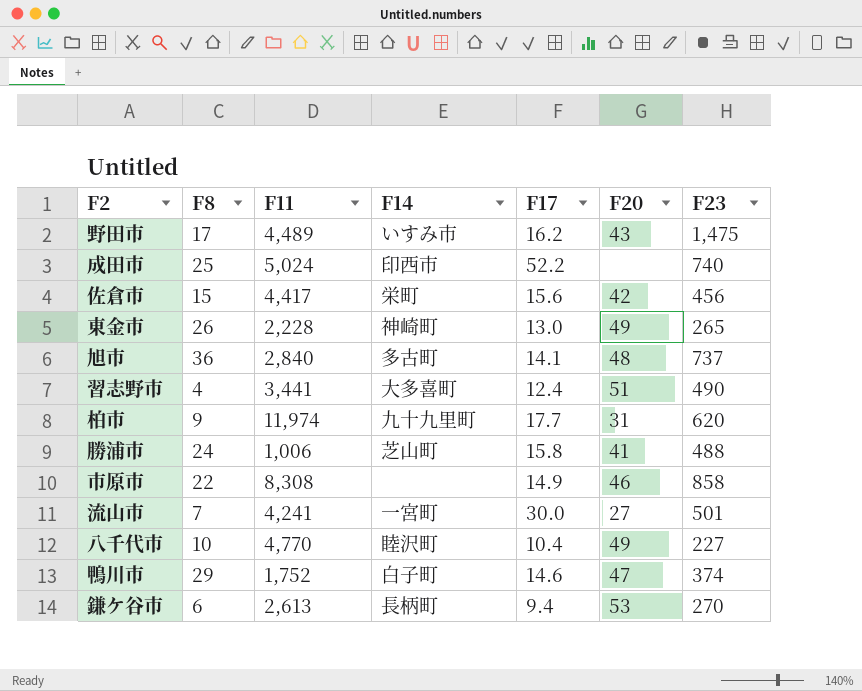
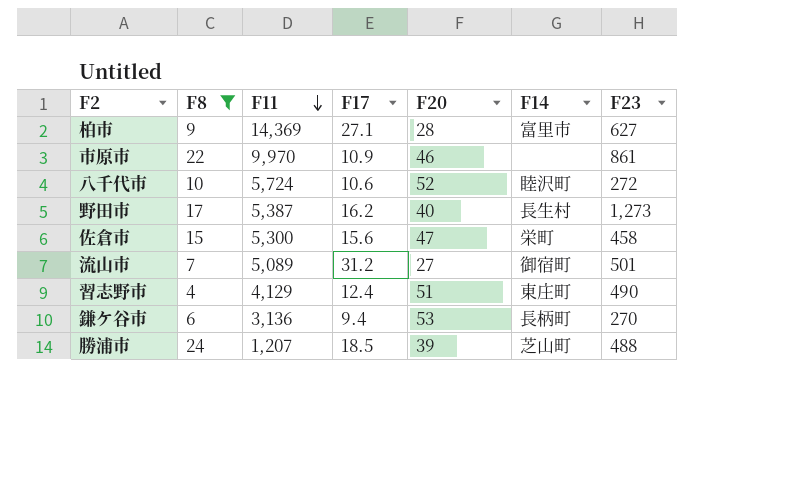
filter: none -> F8 <= 24
row order: none -> F11 descending
column F14 | position: 4 -> 6
柏市 | F11: 11,974 -> 14,369
柏市 | F17: 17.7 -> 27.1
柏市 | F20: 31 -> 28
柏市 | F14: 九十九里町 -> 富里市
柏市 | F23: 620 -> 627
市原市 | F11: 8,308 -> 9,970
市原市 | F17: 14.9 -> 10.9
市原市 | F23: 858 -> 861
八千代市 | F11: 4,770 -> 5,724
八千代市 | F17: 10.4 -> 10.6
八千代市 | F20: 49 -> 52
八千代市 | F23: 227 -> 272
野田市 | F11: 4,489 -> 5,387
野田市 | F20: 43 -> 40
野田市 | F14: いすみ市 -> 長生村
野田市 | F23: 1,475 -> 1,273
佐倉市 | F11: 4,417 -> 5,300
佐倉市 | F20: 42 -> 47
佐倉市 | F23: 456 -> 458
流山市 | F11: 4,241 -> 5,089
流山市 | F17: 30.0 -> 31.2
流山市 | F14: 一宮町 -> 御宿町
習志野市 | F11: 3,441 -> 4,129
習志野市 | F14: 大多喜町 -> 東庄町
鎌ケ谷市 | F11: 2,613 -> 3,136
勝浦市 | F11: 1,006 -> 1,207
勝浦市 | F17: 15.8 -> 18.5
勝浦市 | F20: 41 -> 39

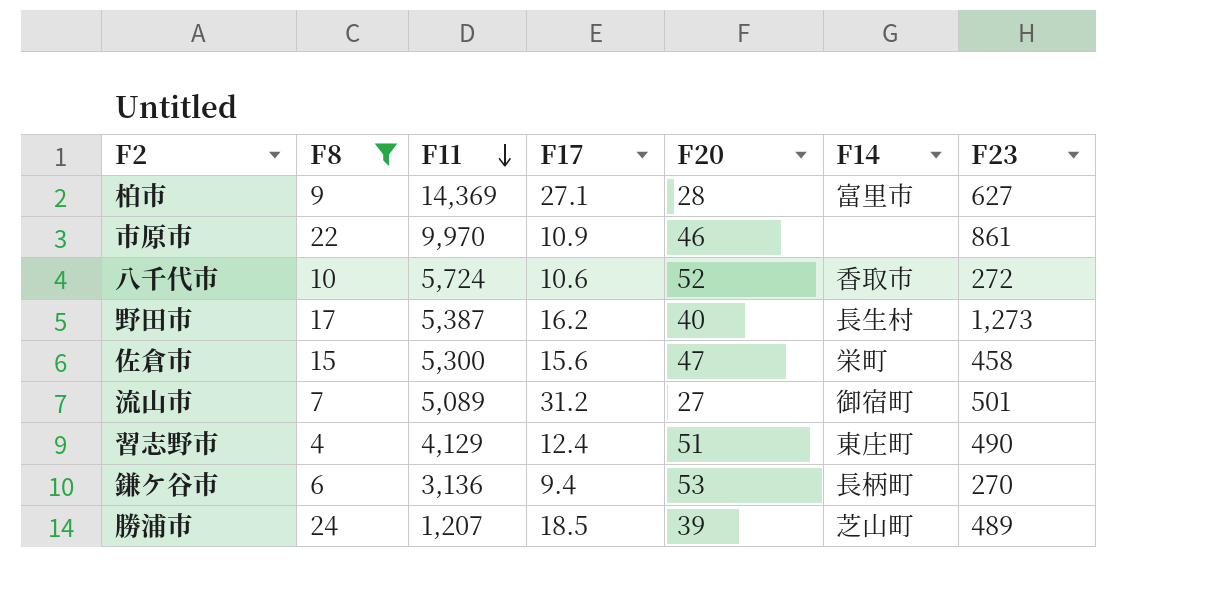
八千代市 | F14: 睦沢町 -> 香取市
勝浦市 | F23: 488 -> 489

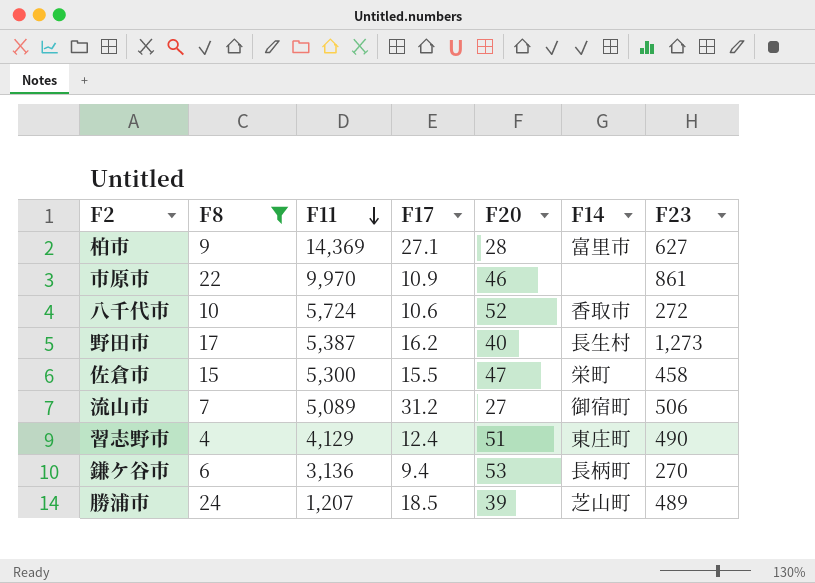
佐倉市 | F17: 15.6 -> 15.5
流山市 | F23: 501 -> 506

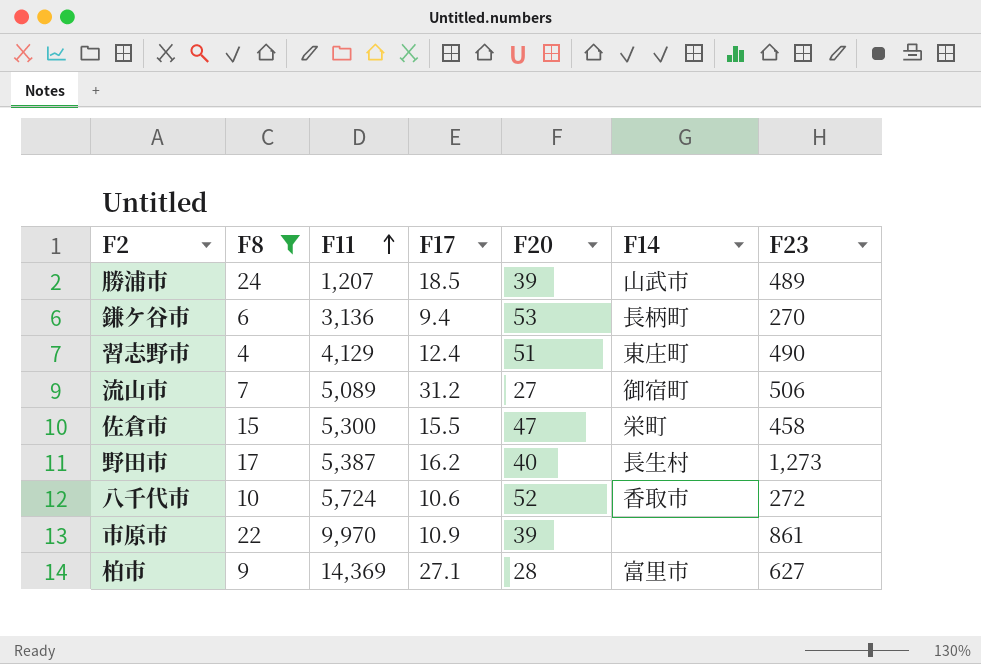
row order: F11 descending -> F11 ascending
勝浦市 | F14: 芝山町 -> 山武市
市原市 | F20: 46 -> 39

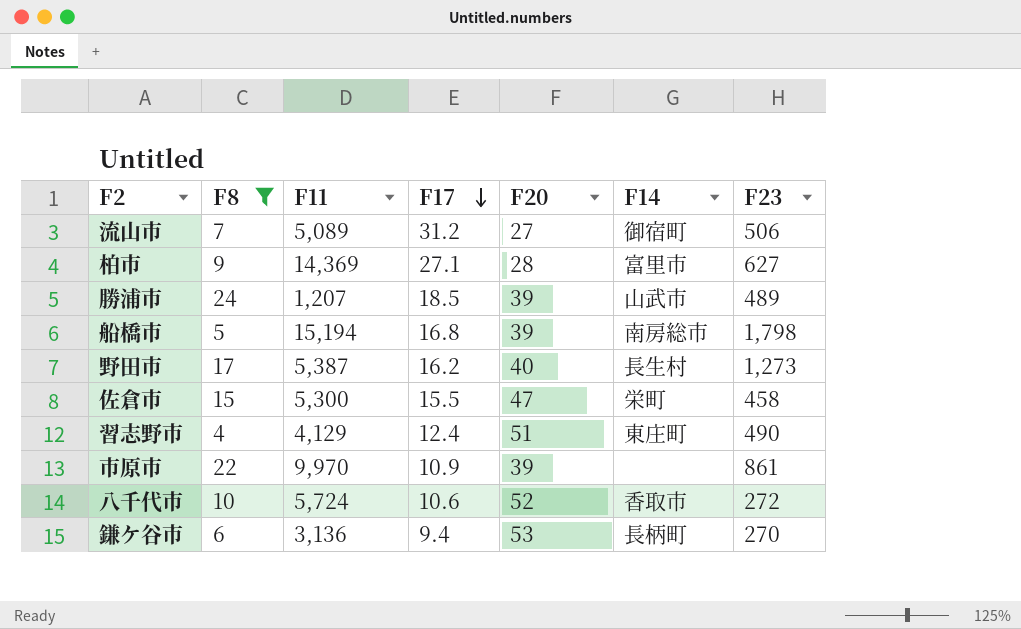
row order: F11 ascending -> F17 descending
row 船橋市: none -> 5 | 15,194 | 16.8 | 39 | 南房総市 | 1,798

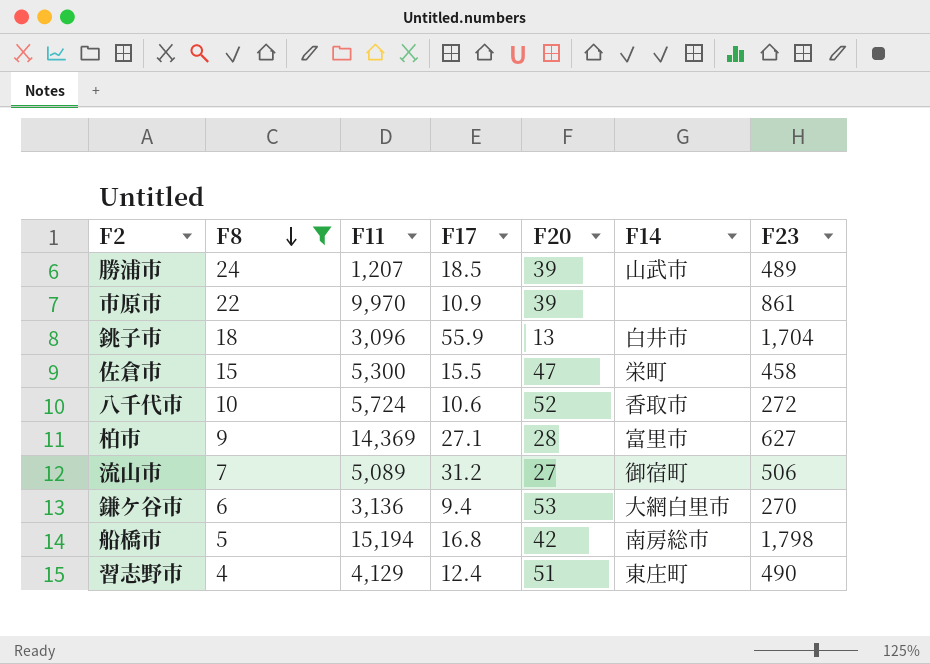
row order: F17 descending -> F8 descending
row 野田市: 17 | 5,387 | 16.2 | 40 | 長生村 | 1,273 -> none
row 銚子市: none -> 18 | 3,096 | 55.9 | 13 | 白井市 | 1,704
鎌ケ谷市 | F14: 長柄町 -> 大網白里市
船橋市 | F20: 39 -> 42

